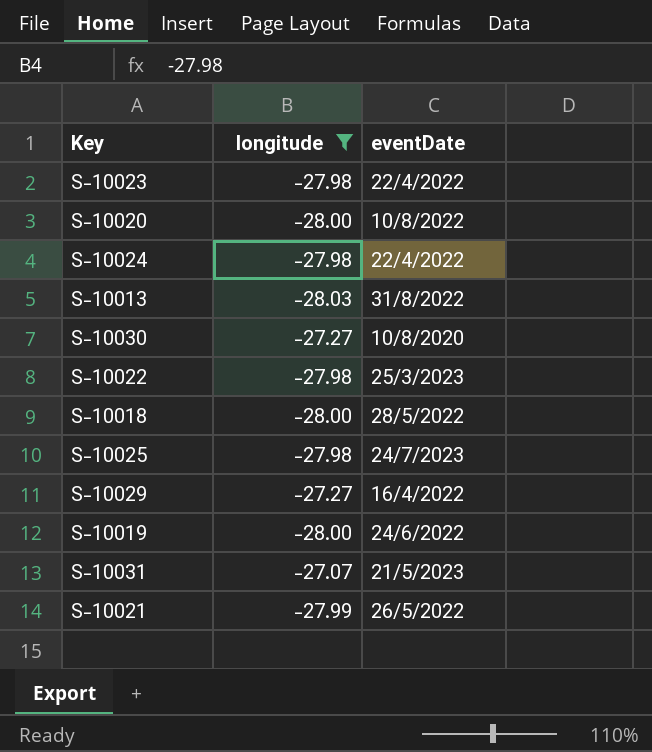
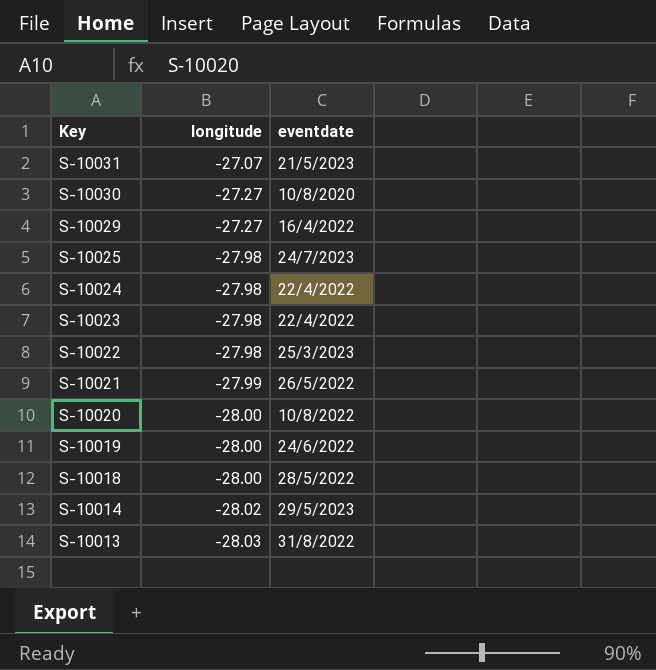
filter: longitude != -28.02 -> none
row order: none -> Key descending
column name: eventDate -> eventdate

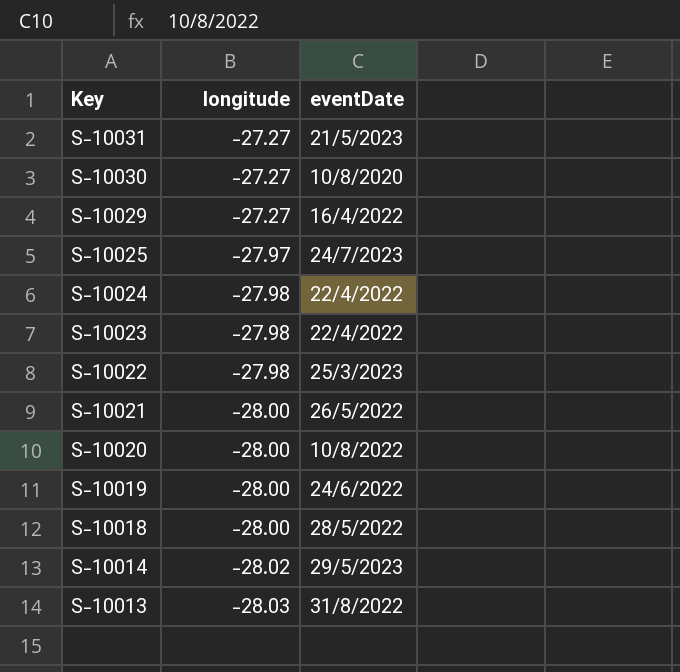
column name: eventdate -> eventDate
S-10031 | longitude: -27.07 -> -27.27
S-10025 | longitude: -27.98 -> -27.97
S-10021 | longitude: -27.99 -> -28.00

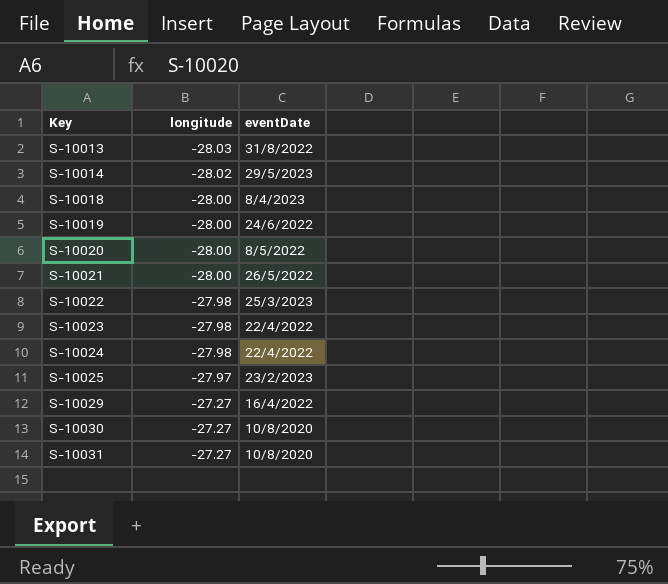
row order: Key descending -> Key ascending
S-10018 | eventDate: 28/5/2022 -> 8/4/2023
S-10020 | eventDate: 10/8/2022 -> 8/5/2022
S-10025 | eventDate: 24/7/2023 -> 23/2/2023
S-10031 | eventDate: 21/5/2023 -> 10/8/2020

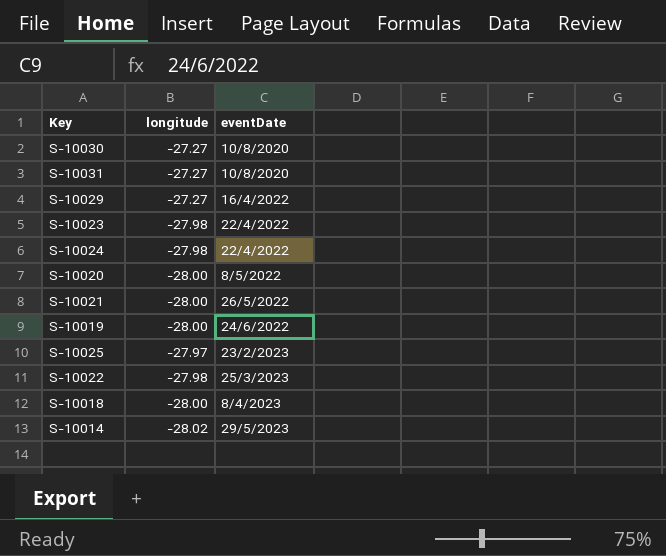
row order: Key ascending -> eventDate ascending
row S-10013: -28.03 | 31/8/2022 -> none

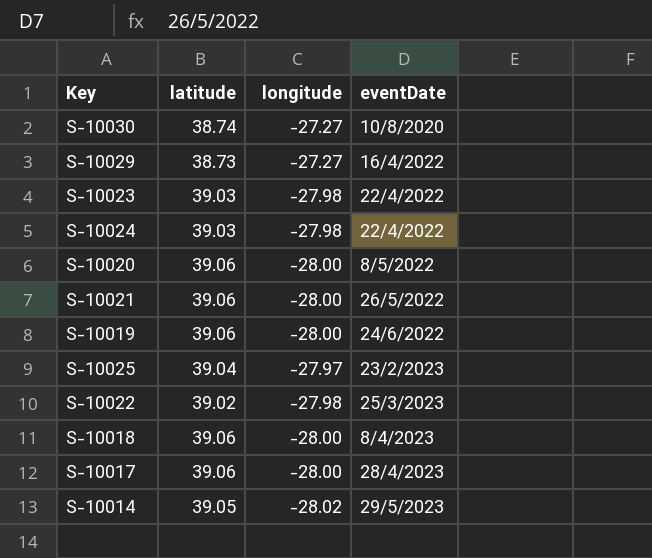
column latitude | position: none -> 2
row S-10031: -27.27 | 10/8/2020 -> none
row S-10017: none -> 39.06 | -28.00 | 28/4/2023

